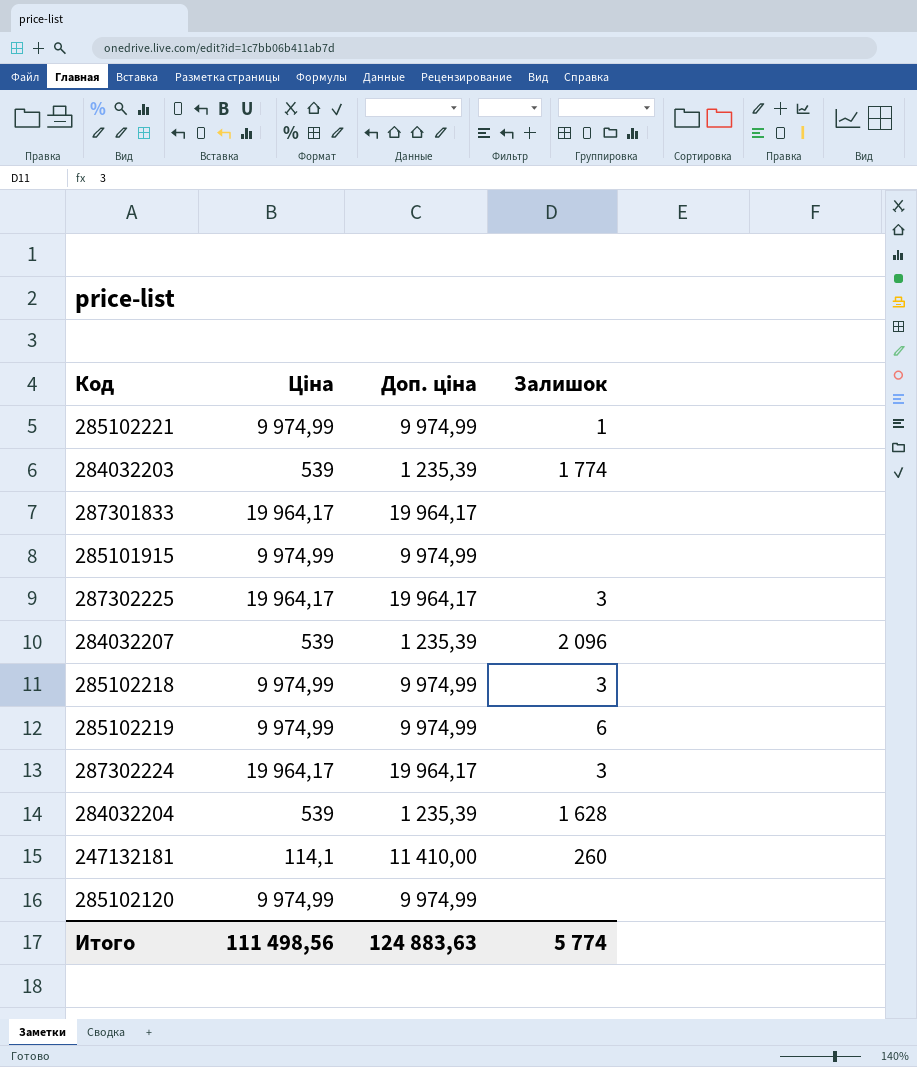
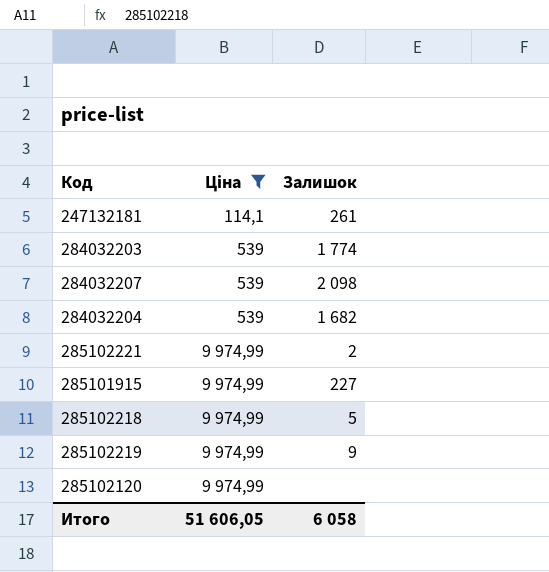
filter: none -> Ціна != 19 964,17
row order: none -> Ціна ascending
column Доп. ціна | position: 3 -> none
247132181 | Залишок: 260 -> 261
284032207 | Залишок: 2 096 -> 2 098
284032204 | Залишок: 1 628 -> 1 682
285102221 | Залишок: 1 -> 2
285101915 | Залишок: none -> 227
285102218 | Залишок: 3 -> 5
285102219 | Залишок: 6 -> 9
Итого | Ціна: 111 498,56 -> 51 606,05
Итого | Залишок: 5 774 -> 6 058

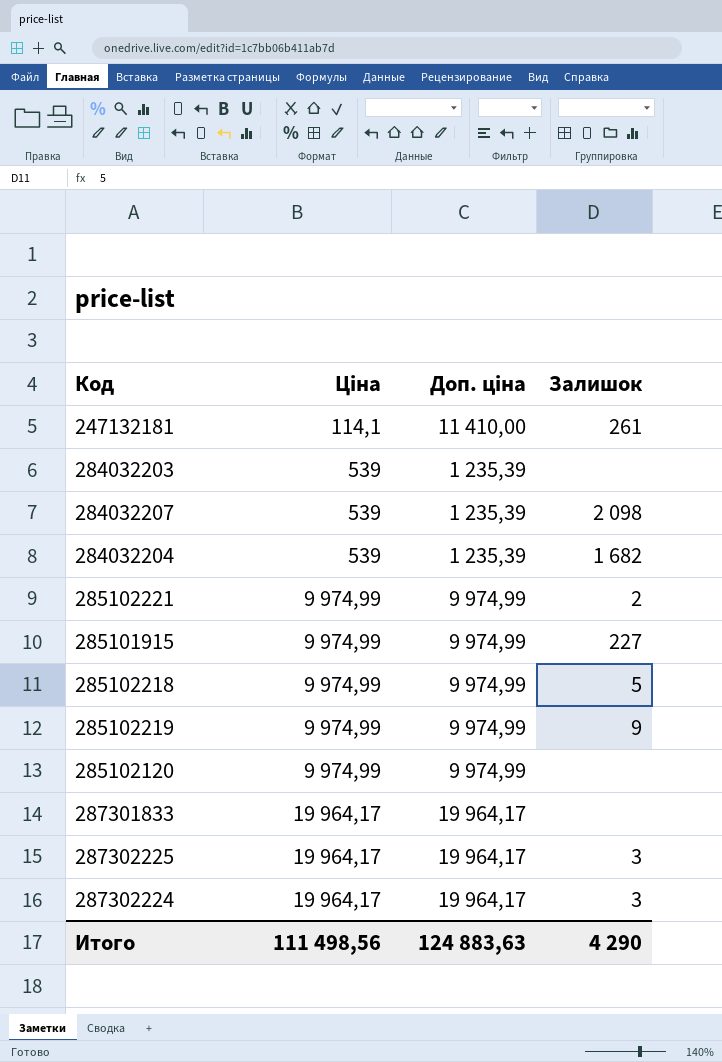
filter: Ціна != 19 964,17 -> none
column Доп. ціна | position: none -> 3
284032203 | Залишок: 1 774 -> none
Итого | Ціна: 51 606,05 -> 111 498,56
Итого | Залишок: 6 058 -> 4 290

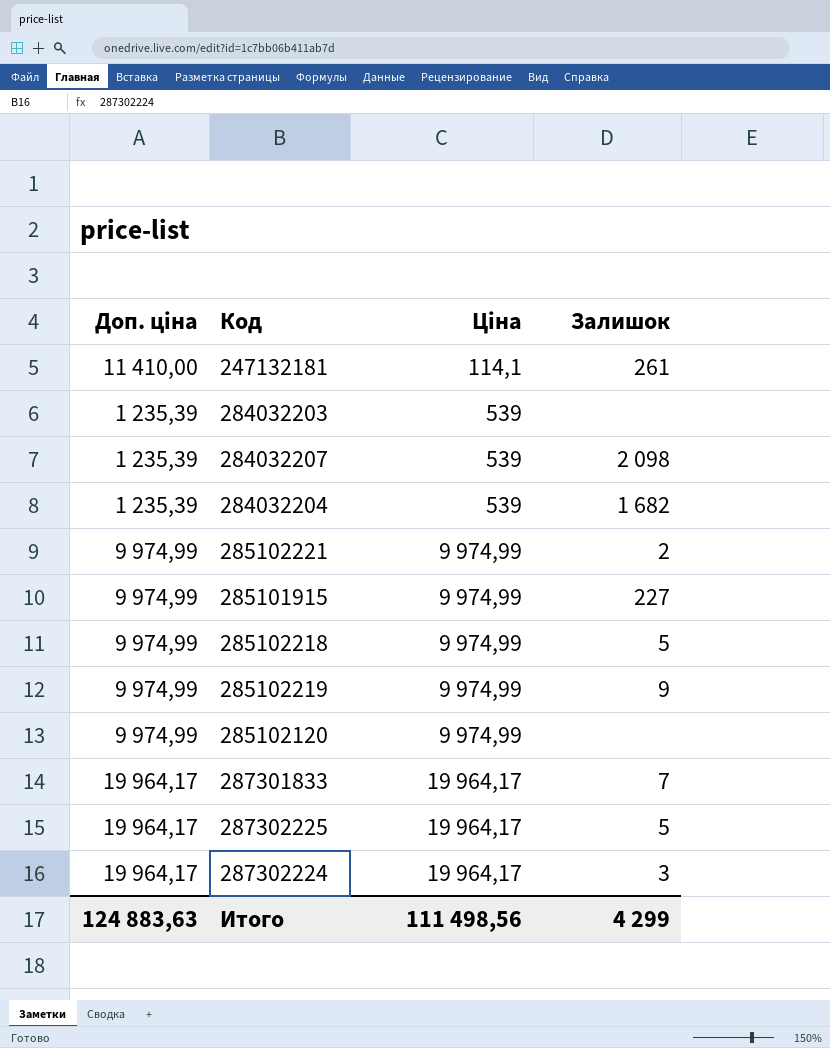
column Доп. ціна | position: 3 -> 1
287301833 | Залишок: none -> 7
287302225 | Залишок: 3 -> 5
Итого | Залишок: 4 290 -> 4 299

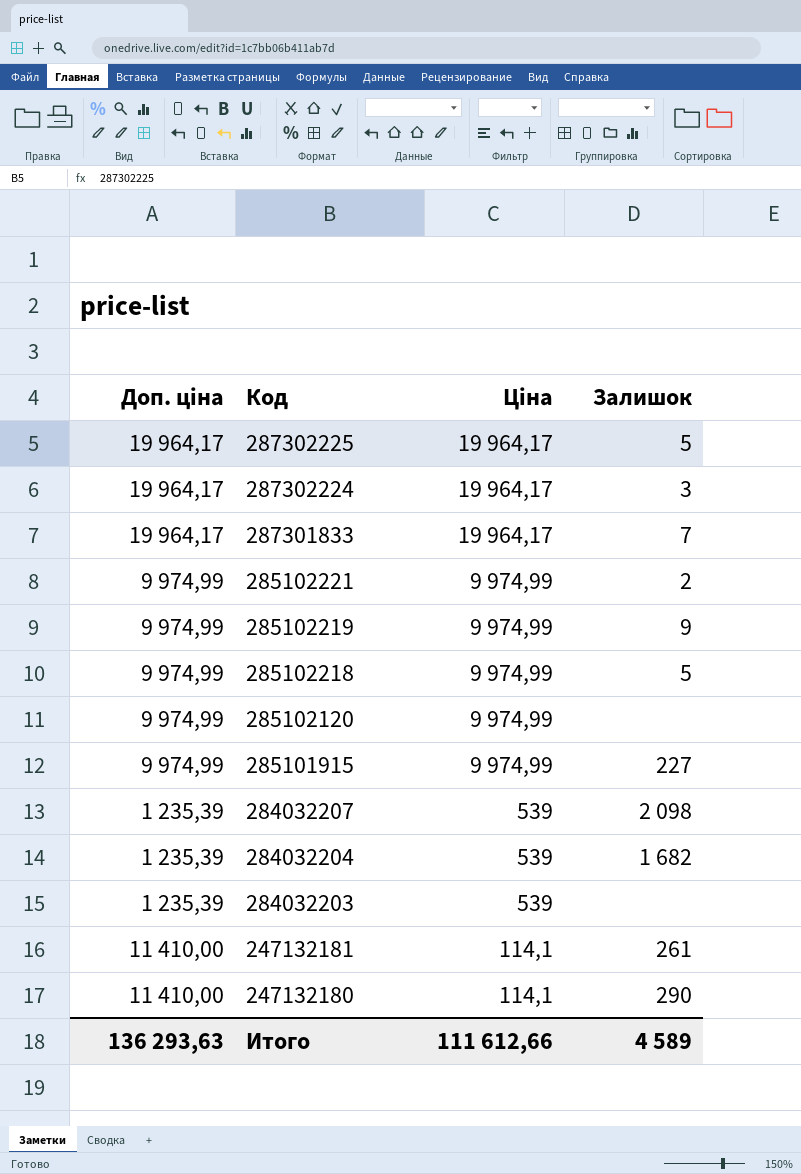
row order: Ціна ascending -> Код descending
row 247132180: none -> 11 410,00 | 114,1 | 290
Итого | Доп. ціна: 124 883,63 -> 136 293,63
Итого | Ціна: 111 498,56 -> 111 612,66
Итого | Залишок: 4 299 -> 4 589

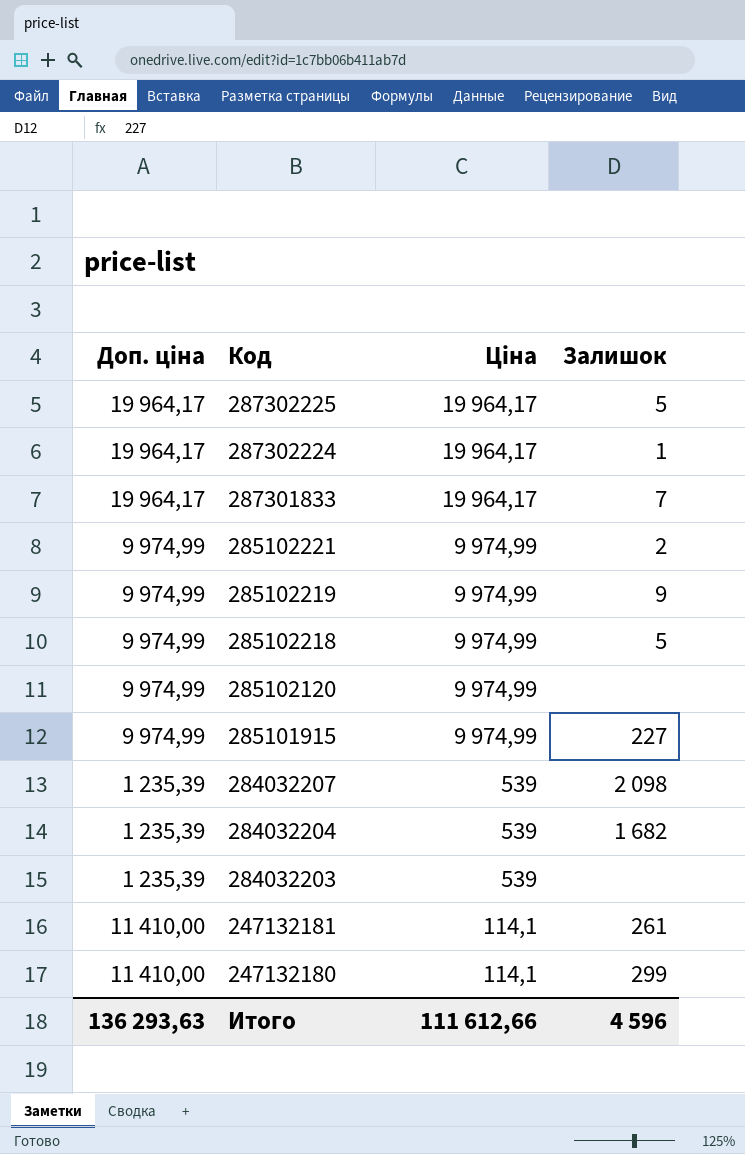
287302224 | Залишок: 3 -> 1
247132180 | Залишок: 290 -> 299
Итого | Залишок: 4 589 -> 4 596

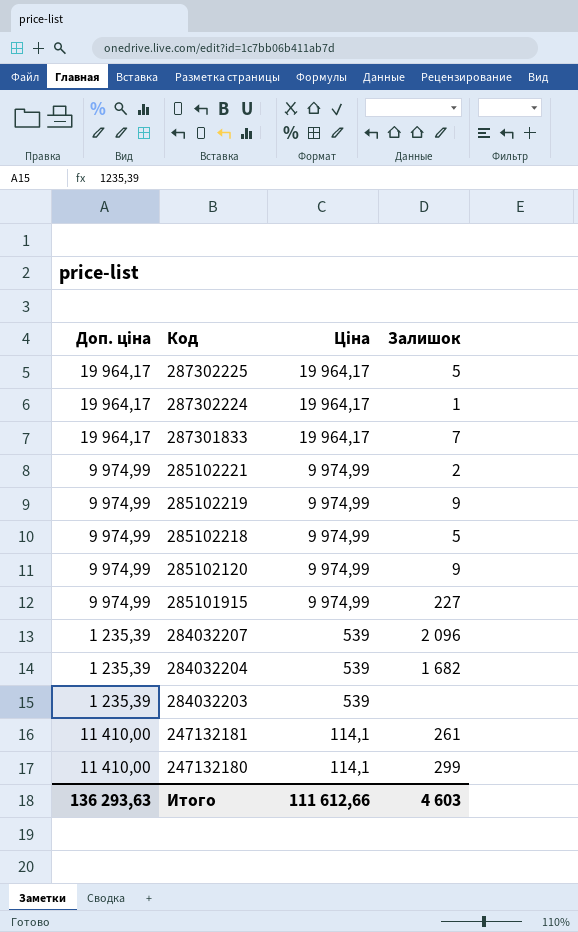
285102120 | Залишок: none -> 9
284032207 | Залишок: 2 098 -> 2 096
Итого | Залишок: 4 596 -> 4 603

